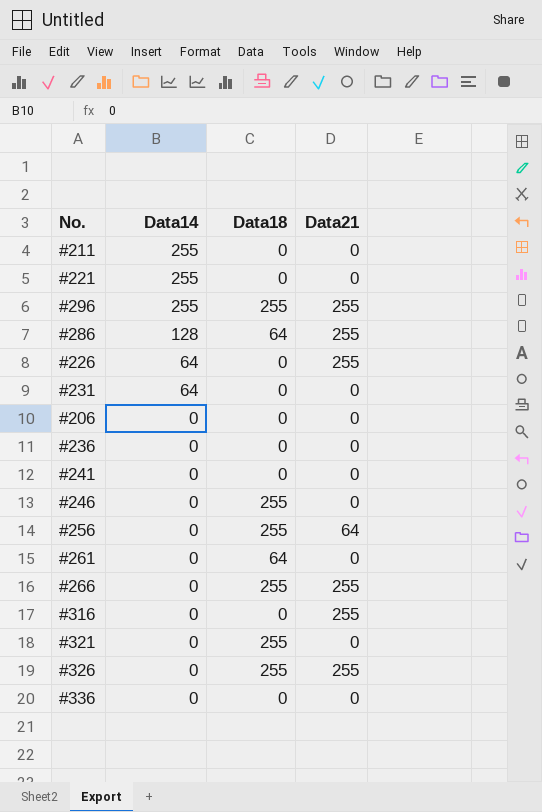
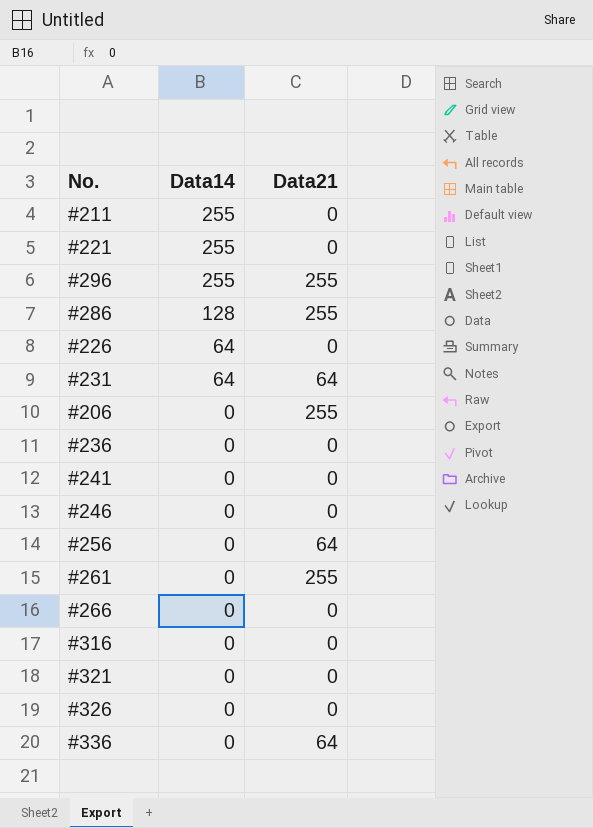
column Data18 | position: 3 -> none
#226 | Data21: 255 -> 0
#231 | Data21: 0 -> 64
#206 | Data21: 0 -> 255
#261 | Data21: 0 -> 255
#266 | Data21: 255 -> 0
#316 | Data21: 255 -> 0
#326 | Data21: 255 -> 0
#336 | Data21: 0 -> 64

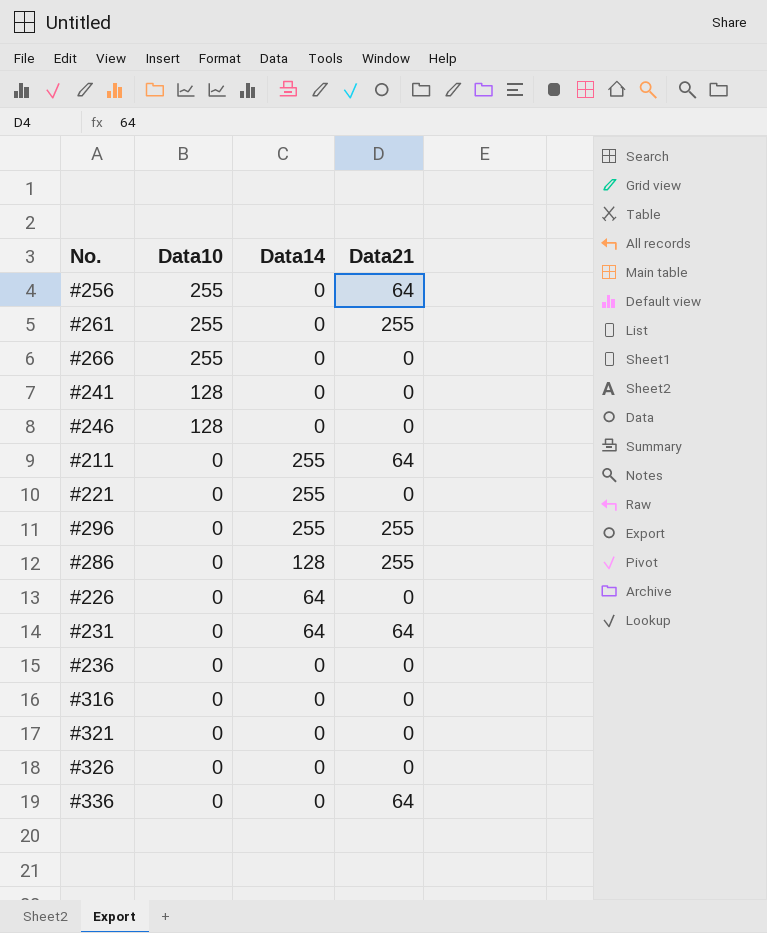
row order: Data14 descending -> Data10 descending
column Data10 | position: none -> 2
row #206: 0 | 255 -> none
#211 | Data21: 0 -> 64

